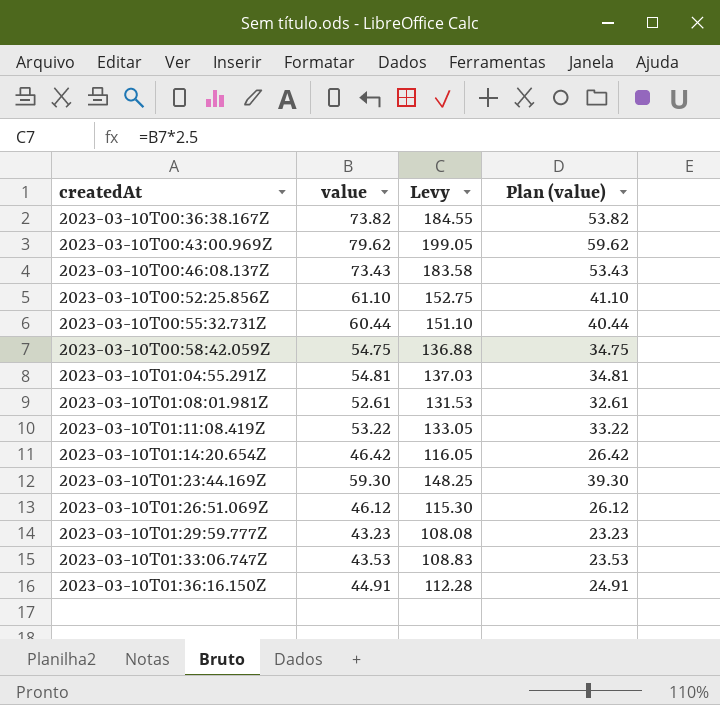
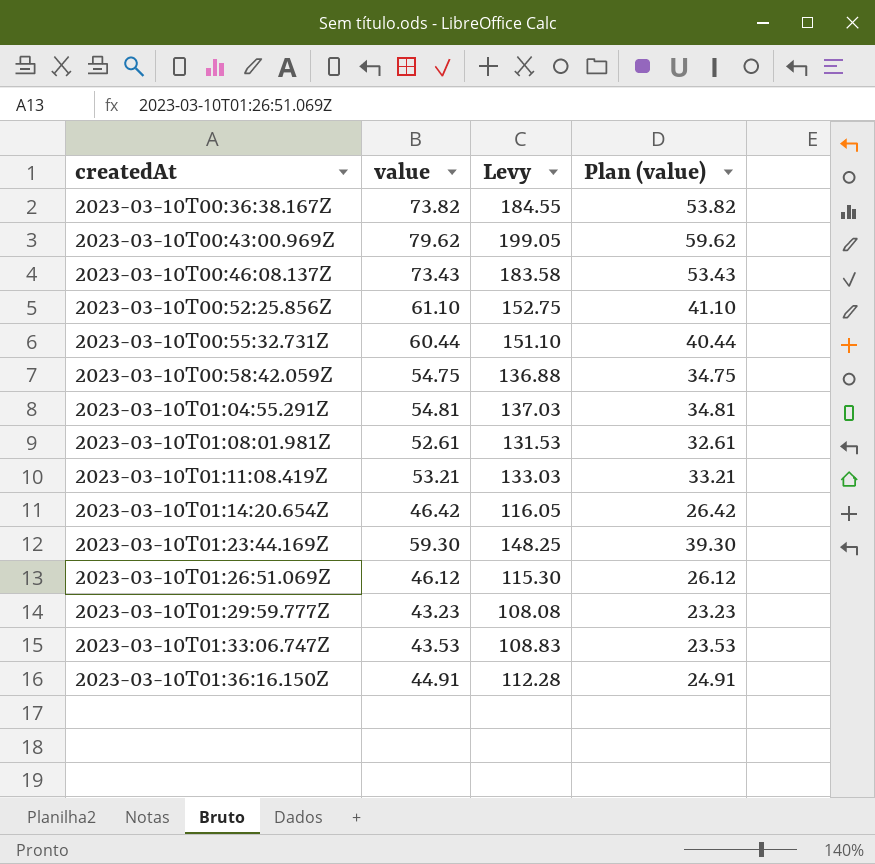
2023-03-10T01:11:08.419Z | value: 53.22 -> 53.21
2023-03-10T01:11:08.419Z | Levy: 133.05 -> 133.03
2023-03-10T01:11:08.419Z | Plan (value): 33.22 -> 33.21

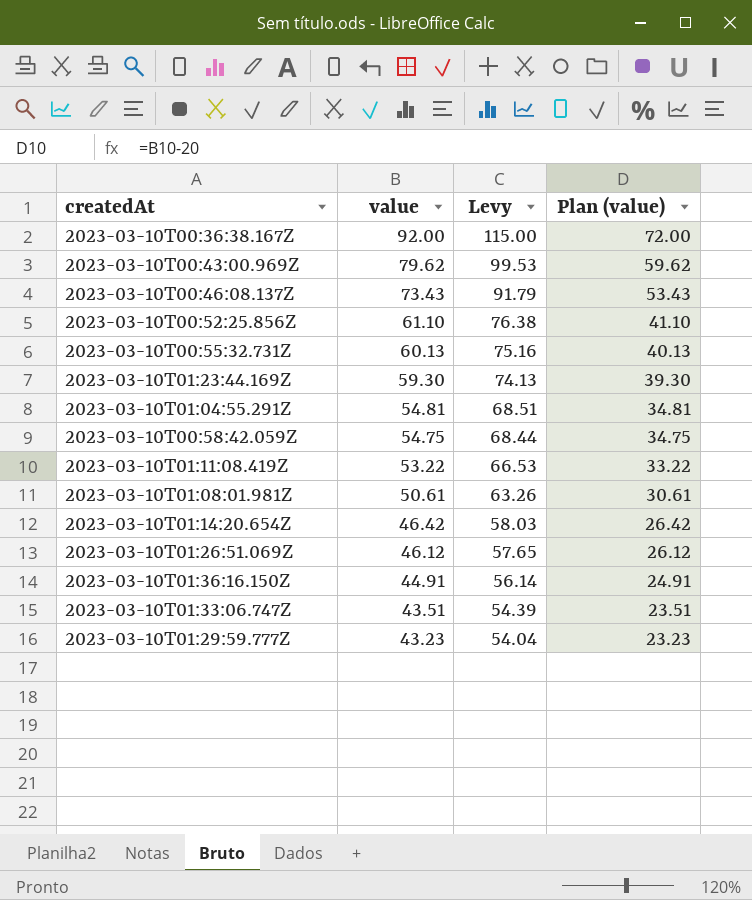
row order: createdAt ascending -> value descending
column Levy | formula: [value] * 2.5 -> [value] * 1.25
2023-03-10T00:36:38.167Z | value: 73.82 -> 92.00
2023-03-10T00:36:38.167Z | Plan (value): 53.82 -> 72.00
2023-03-10T00:55:32.731Z | value: 60.44 -> 60.13
2023-03-10T00:55:32.731Z | Plan (value): 40.44 -> 40.13
2023-03-10T01:11:08.419Z | value: 53.21 -> 53.22
2023-03-10T01:11:08.419Z | Plan (value): 33.21 -> 33.22
2023-03-10T01:08:01.981Z | value: 52.61 -> 50.61
2023-03-10T01:08:01.981Z | Plan (value): 32.61 -> 30.61
2023-03-10T01:33:06.747Z | value: 43.53 -> 43.51
2023-03-10T01:33:06.747Z | Plan (value): 23.53 -> 23.51

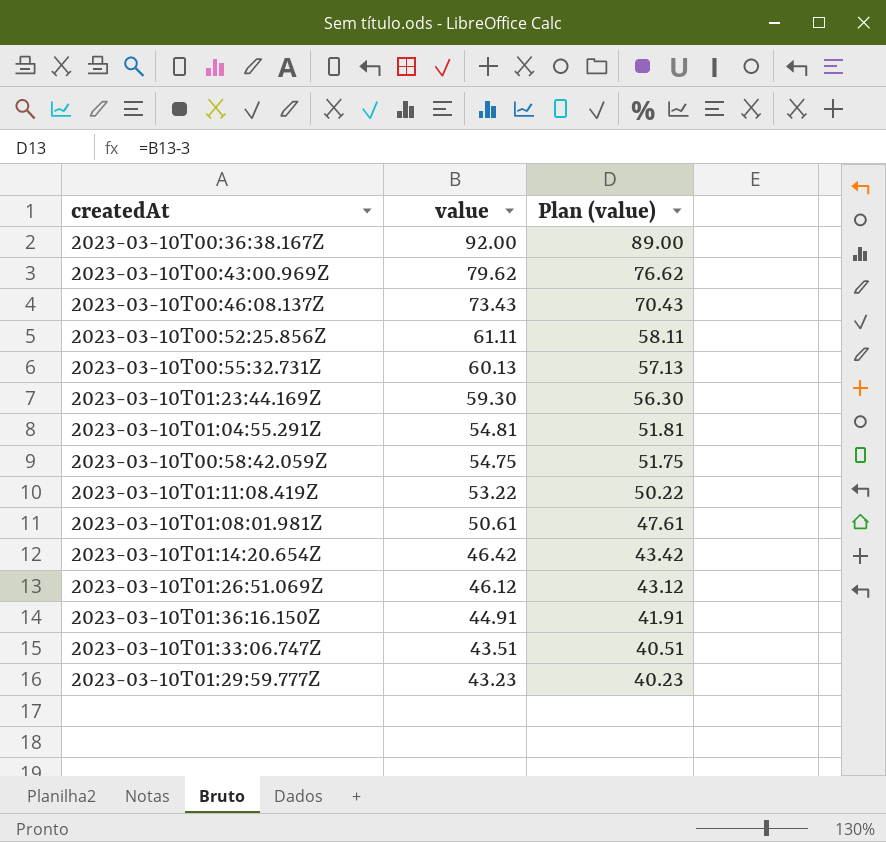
column Levy | formula: [value] * 1.25 -> none
column Plan (value) | formula: [value] - 20 -> [value] - 3
2023-03-10T00:52:25.856Z | value: 61.10 -> 61.11

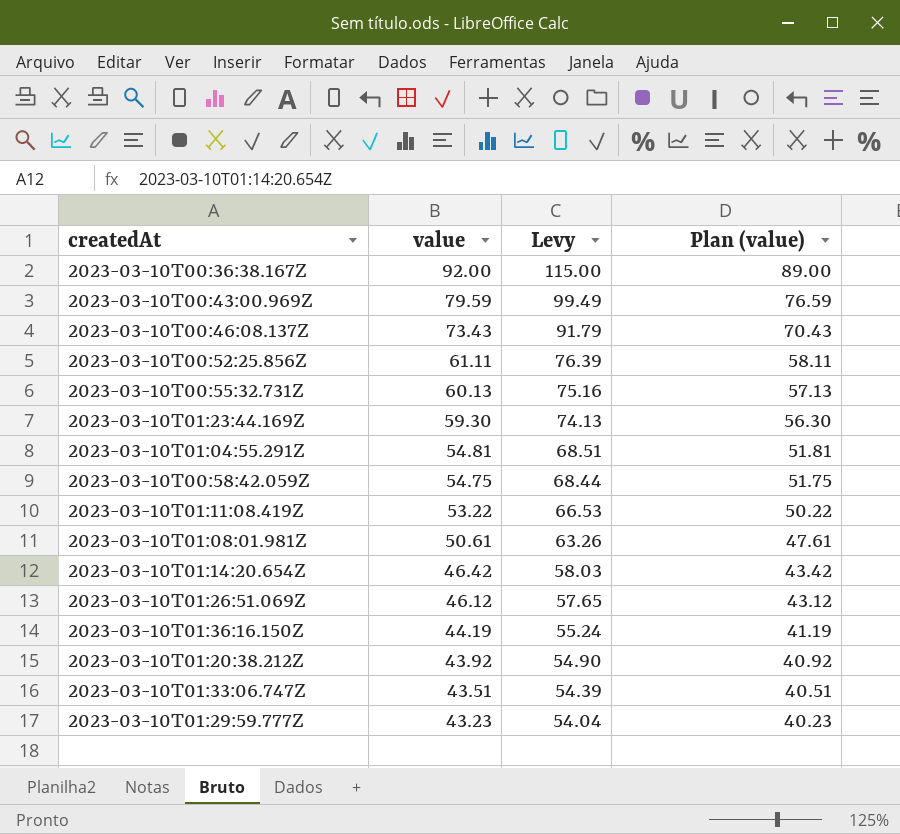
column Levy | formula: none -> [value] * 1.25
2023-03-10T00:43:00.969Z | value: 79.62 -> 79.59
2023-03-10T00:43:00.969Z | Plan (value): 76.62 -> 76.59
2023-03-10T01:36:16.150Z | value: 44.91 -> 44.19
2023-03-10T01:36:16.150Z | Plan (value): 41.91 -> 41.19
row 2023-03-10T01:20:38.212Z: none -> 43.92 | 54.90 | 40.92

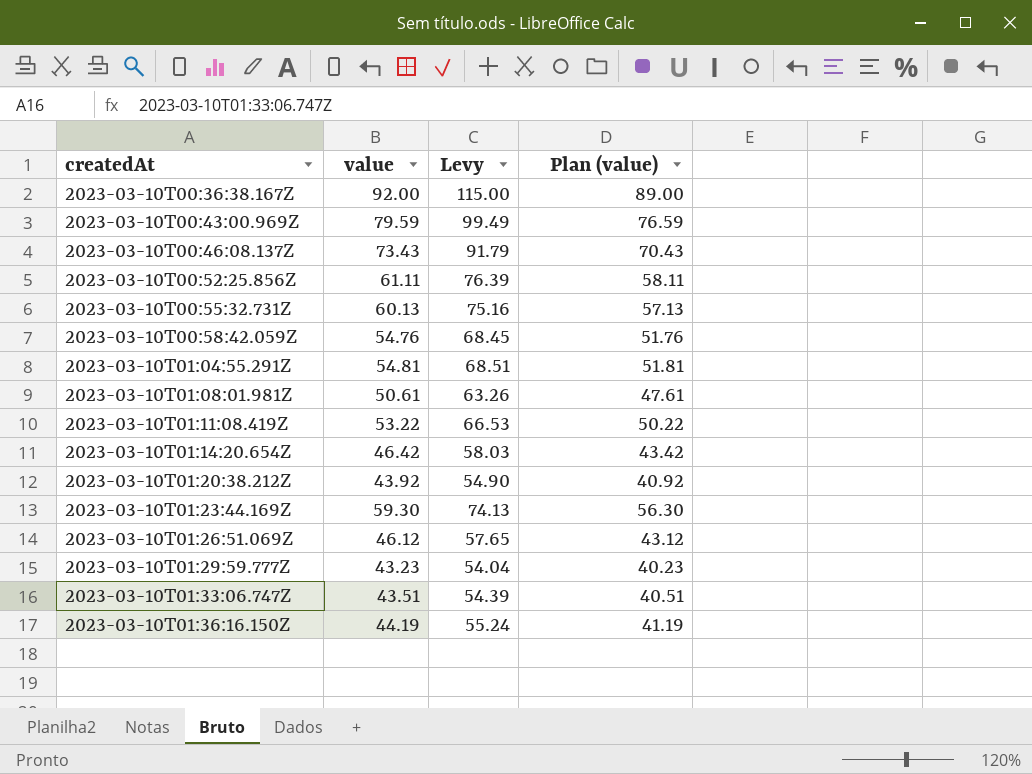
row order: value descending -> createdAt ascending
2023-03-10T00:58:42.059Z | value: 54.75 -> 54.76
2023-03-10T00:58:42.059Z | Levy: 68.44 -> 68.45
2023-03-10T00:58:42.059Z | Plan (value): 51.75 -> 51.76

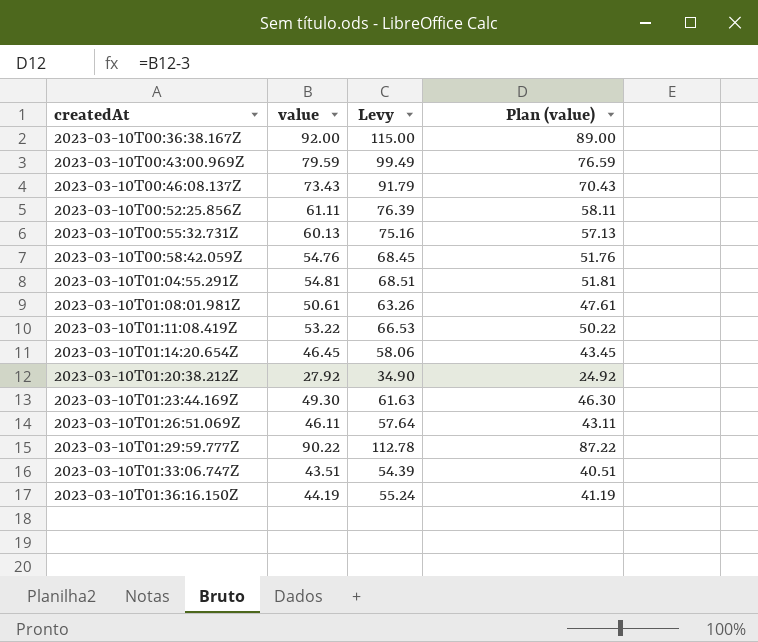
2023-03-10T01:14:20.654Z | value: 46.42 -> 46.45
2023-03-10T01:14:20.654Z | Levy: 58.03 -> 58.06
2023-03-10T01:14:20.654Z | Plan (value): 43.42 -> 43.45
2023-03-10T01:20:38.212Z | value: 43.92 -> 27.92
2023-03-10T01:20:38.212Z | Levy: 54.90 -> 34.90
2023-03-10T01:20:38.212Z | Plan (value): 40.92 -> 24.92
2023-03-10T01:23:44.169Z | value: 59.30 -> 49.30
2023-03-10T01:23:44.169Z | Levy: 74.13 -> 61.63
2023-03-10T01:23:44.169Z | Plan (value): 56.30 -> 46.30
2023-03-10T01:26:51.069Z | value: 46.12 -> 46.11
2023-03-10T01:26:51.069Z | Levy: 57.65 -> 57.64
2023-03-10T01:26:51.069Z | Plan (value): 43.12 -> 43.11
2023-03-10T01:29:59.777Z | value: 43.23 -> 90.22
2023-03-10T01:29:59.777Z | Levy: 54.04 -> 112.78
2023-03-10T01:29:59.777Z | Plan (value): 40.23 -> 87.22

